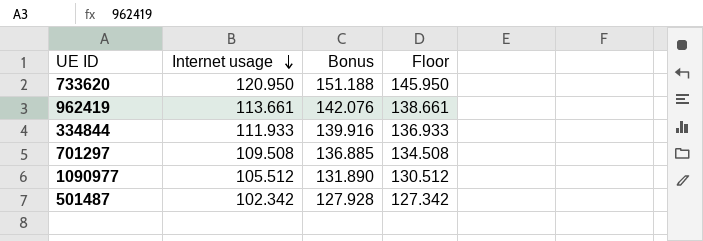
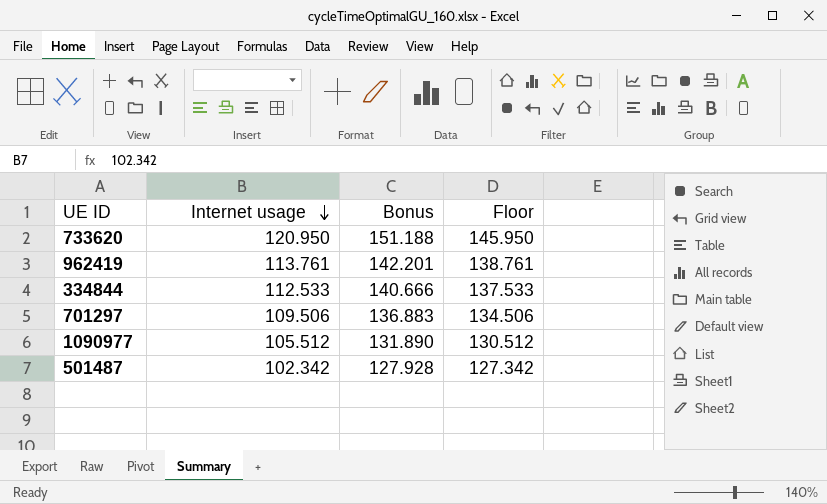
962419 | Internet usage: 113.661 -> 113.761
962419 | Bonus: 142.076 -> 142.201
962419 | Floor: 138.661 -> 138.761
334844 | Internet usage: 111.933 -> 112.533
334844 | Bonus: 139.916 -> 140.666
334844 | Floor: 136.933 -> 137.533
701297 | Internet usage: 109.508 -> 109.506
701297 | Bonus: 136.885 -> 136.883
701297 | Floor: 134.508 -> 134.506

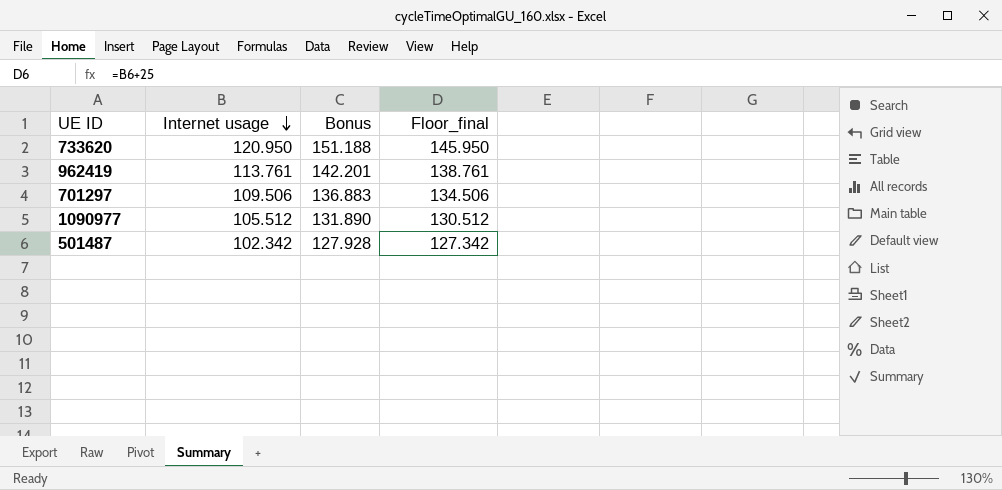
column name: Floor -> Floor_final
row 334844: 112.533 | 140.666 | 137.533 -> none

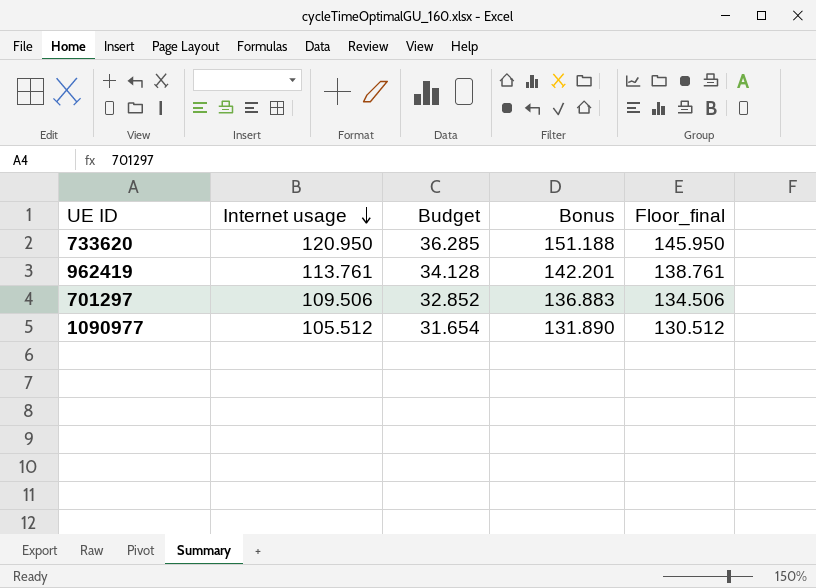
column Budget | formula: none -> [Internet usage] * 0.3
row 501487: 102.342 | 127.928 | 127.342 -> none

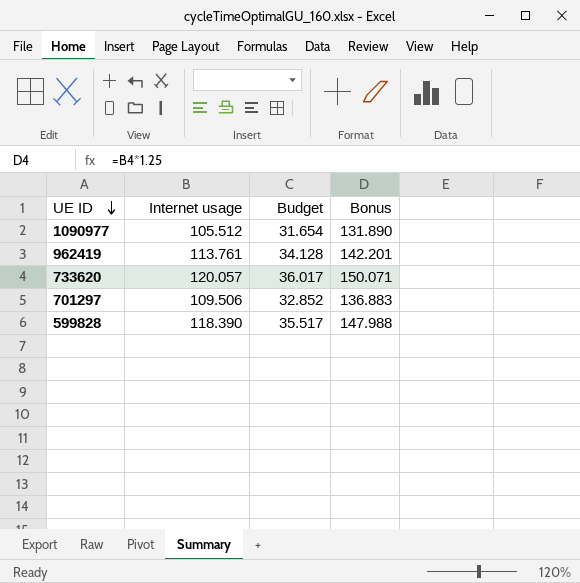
row order: Internet usage descending -> UE ID descending
column Floor_final | formula: [Internet usage] + 25 -> none
733620 | Internet usage: 120.950 -> 120.057
733620 | Budget: 36.285 -> 36.017
733620 | Bonus: 151.188 -> 150.071
row 599828: none -> 118.390 | 35.517 | 147.988

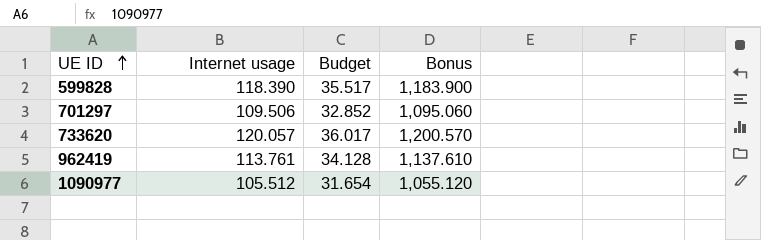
row order: UE ID descending -> UE ID ascending
column Bonus | formula: [Internet usage] * 1.25 -> [Internet usage] * 10

